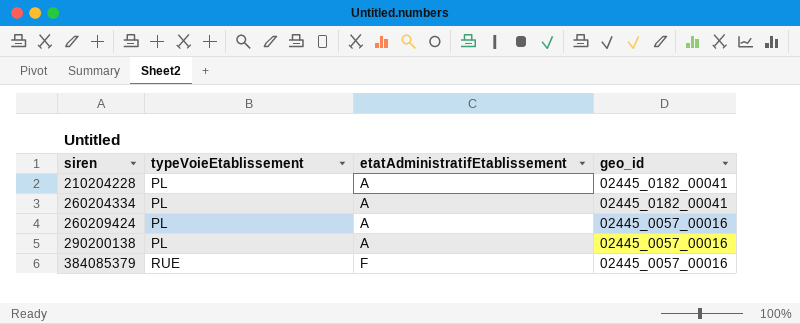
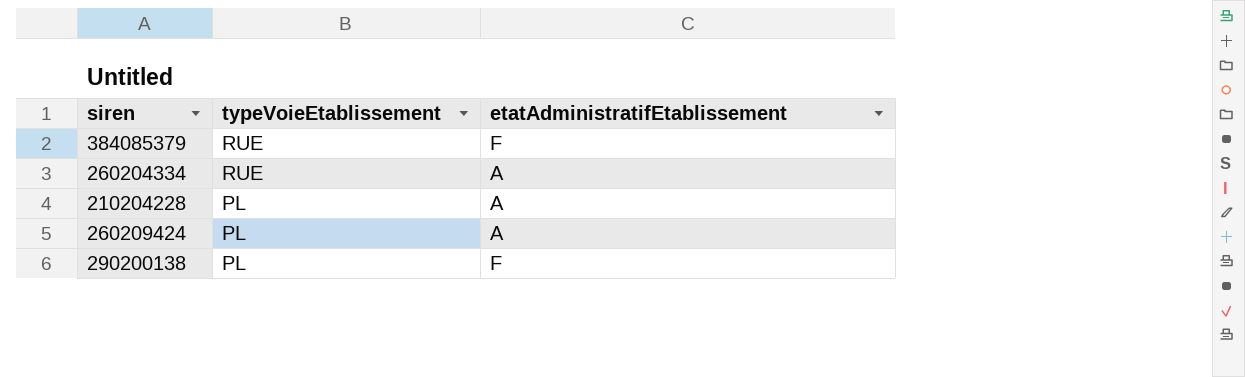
row order: siren ascending -> typeVoieEtablissement descending
column geo_id | position: 4 -> none
260204334 | typeVoieEtablissement: PL -> RUE
290200138 | etatAdministratifEtablissement: A -> F

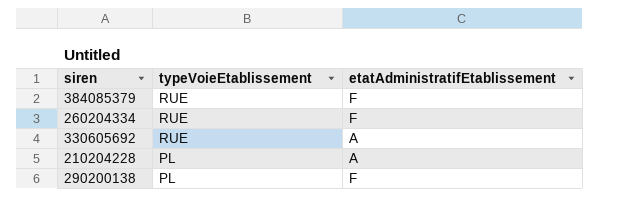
row 260209424: PL | A -> none
260204334 | etatAdministratifEtablissement: A -> F
row 330605692: none -> RUE | A

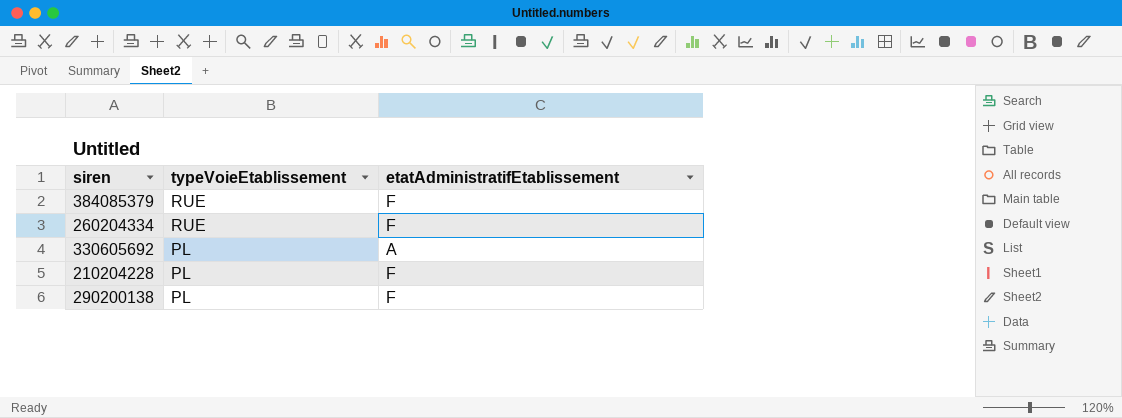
330605692 | typeVoieEtablissement: RUE -> PL
210204228 | etatAdministratifEtablissement: A -> F

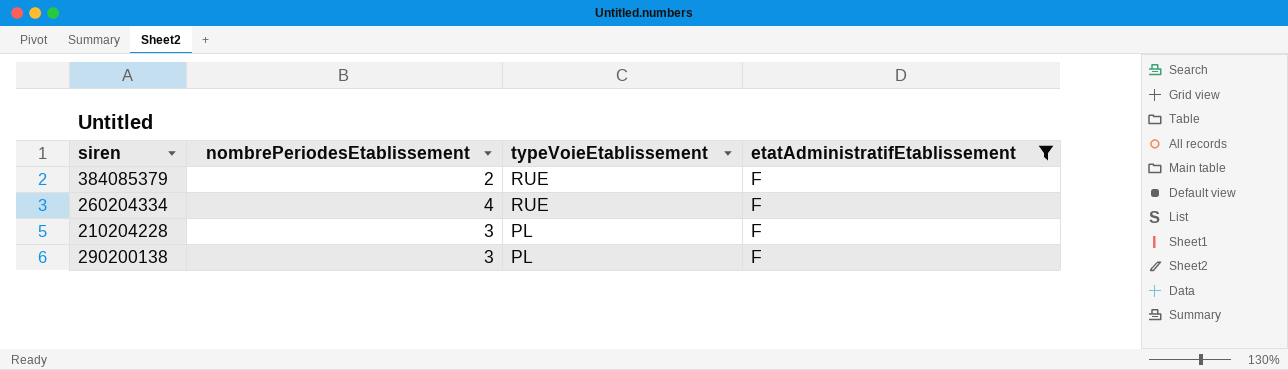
filter: none -> etatAdministratifEtablissement = F
column nombrePeriodesEtablissement | position: none -> 2

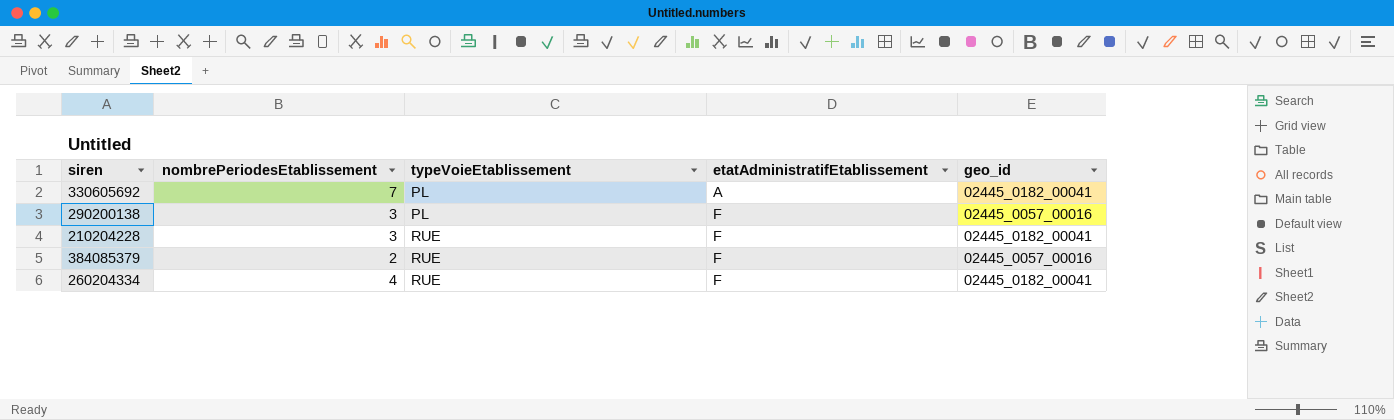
filter: etatAdministratifEtablissement = F -> none
row order: typeVoieEtablissement descending -> typeVoieEtablissement ascending
column geo_id | position: none -> 5
210204228 | typeVoieEtablissement: PL -> RUE

